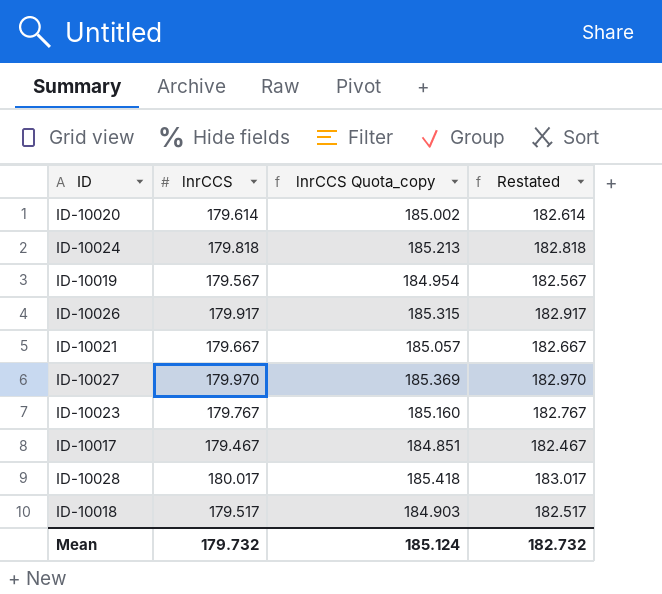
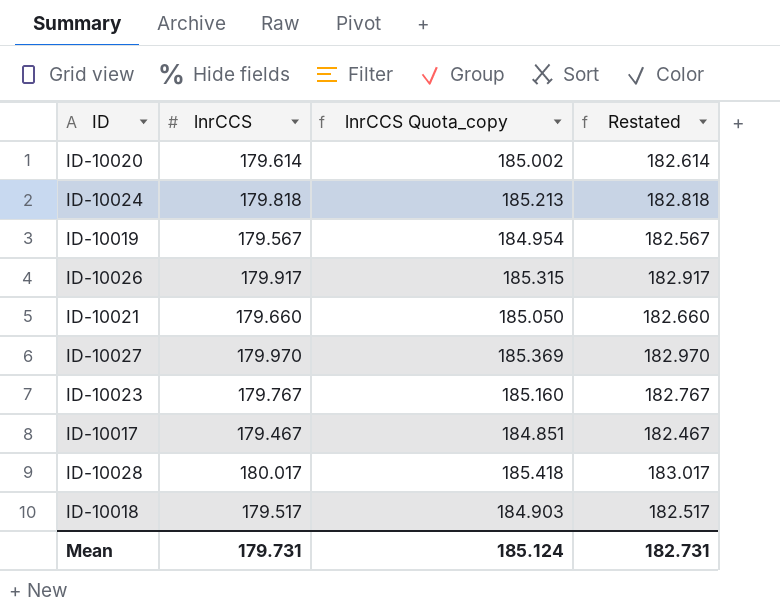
ID-10021 | lnrCCS: 179.667 -> 179.660
ID-10021 | lnrCCS Quota_copy: 185.057 -> 185.050
ID-10021 | Restated: 182.667 -> 182.660
Mean | lnrCCS: 179.732 -> 179.731
Mean | Restated: 182.732 -> 182.731

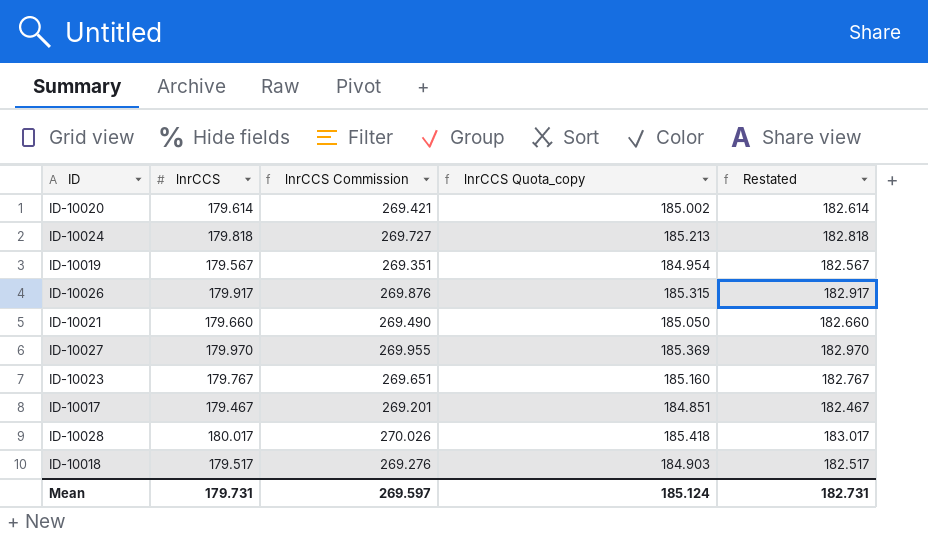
column lnrCCS Commission | formula: none -> [lnrCCS] * 1.5

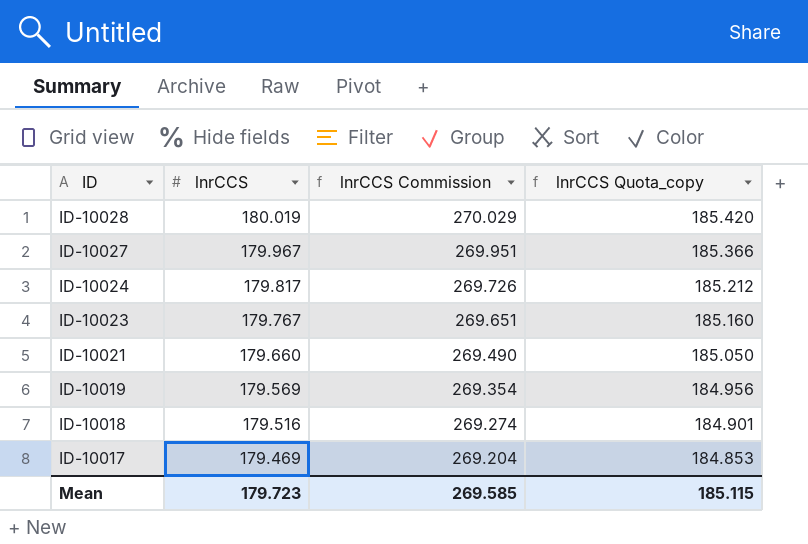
row order: none -> ID descending
column Restated | formula: [lnrCCS] + 3 -> none
row ID-10020: 179.614 | 269.421 | 185.002 | 182.614 -> none
row ID-10026: 179.917 | 269.876 | 185.315 | 182.917 -> none
ID-10028 | lnrCCS: 180.017 -> 180.019
ID-10028 | lnrCCS Commission: 270.026 -> 270.029
ID-10028 | lnrCCS Quota_copy: 185.418 -> 185.420
ID-10027 | lnrCCS: 179.970 -> 179.967
ID-10027 | lnrCCS Commission: 269.955 -> 269.951
ID-10027 | lnrCCS Quota_copy: 185.369 -> 185.366
ID-10024 | lnrCCS: 179.818 -> 179.817
ID-10024 | lnrCCS Commission: 269.727 -> 269.726
ID-10024 | lnrCCS Quota_copy: 185.213 -> 185.212
ID-10019 | lnrCCS: 179.567 -> 179.569
ID-10019 | lnrCCS Commission: 269.351 -> 269.354
ID-10019 | lnrCCS Quota_copy: 184.954 -> 184.956
ID-10018 | lnrCCS: 179.517 -> 179.516
ID-10018 | lnrCCS Commission: 269.276 -> 269.274
ID-10018 | lnrCCS Quota_copy: 184.903 -> 184.901
ID-10017 | lnrCCS: 179.467 -> 179.469
ID-10017 | lnrCCS Commission: 269.201 -> 269.204
ID-10017 | lnrCCS Quota_copy: 184.851 -> 184.853
Mean | lnrCCS: 179.731 -> 179.723
Mean | lnrCCS Commission: 269.597 -> 269.585
Mean | lnrCCS Quota_copy: 185.124 -> 185.115

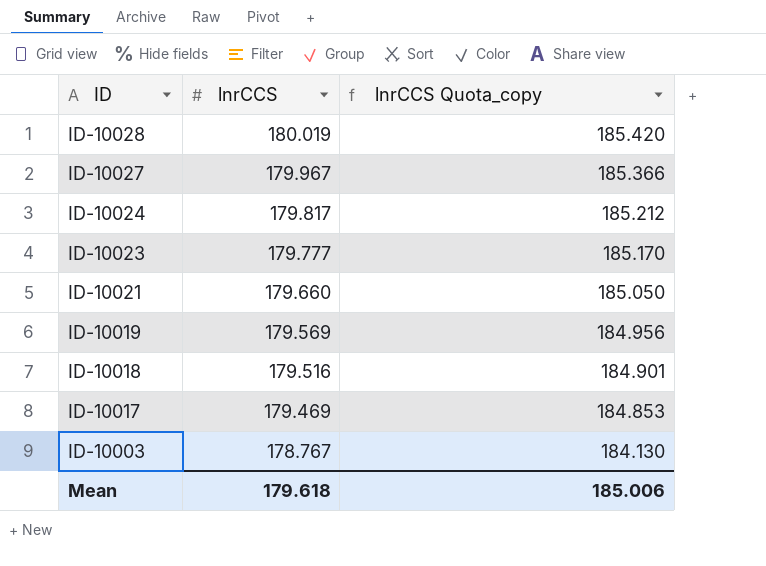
column lnrCCS Commission | formula: [lnrCCS] * 1.5 -> none
ID-10023 | lnrCCS: 179.767 -> 179.777
ID-10023 | lnrCCS Quota_copy: 185.160 -> 185.170
row ID-10003: none -> 178.767 | 184.130
Mean | lnrCCS: 179.723 -> 179.618
Mean | lnrCCS Quota_copy: 185.115 -> 185.006

